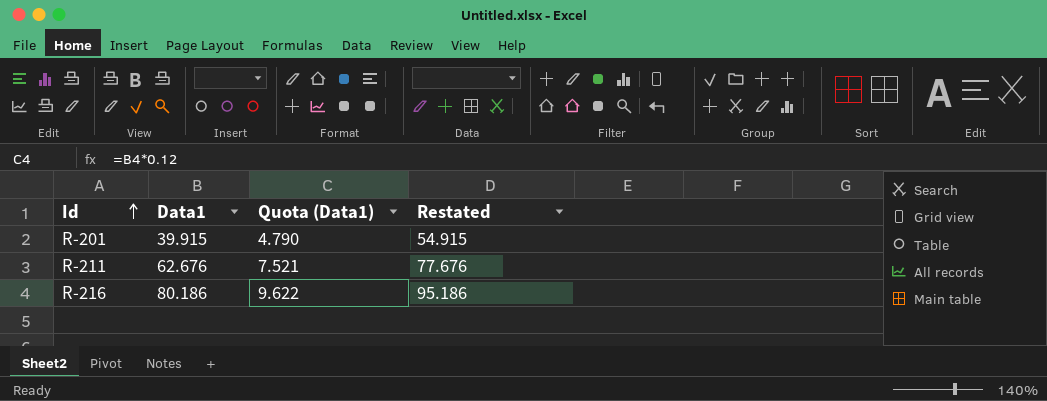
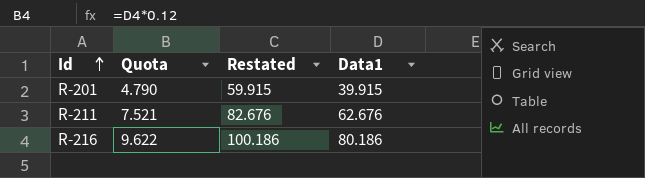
column name: Quota (Data1) -> Quota
column Restated | formula: [Data1] + 15 -> [Data1] + 20
column Data1 | position: 2 -> 4

